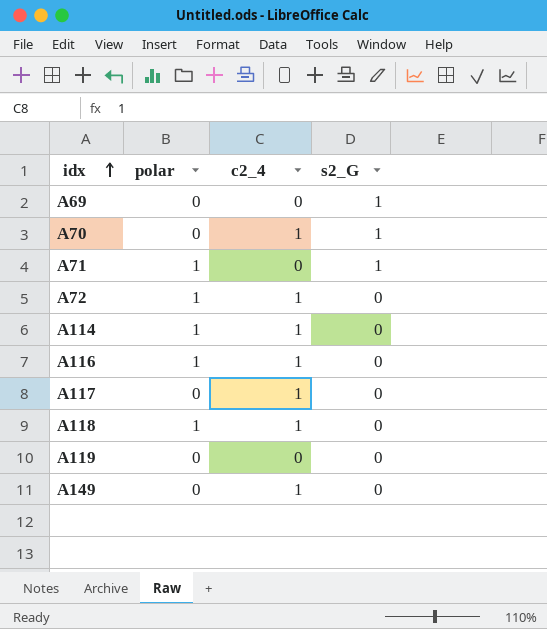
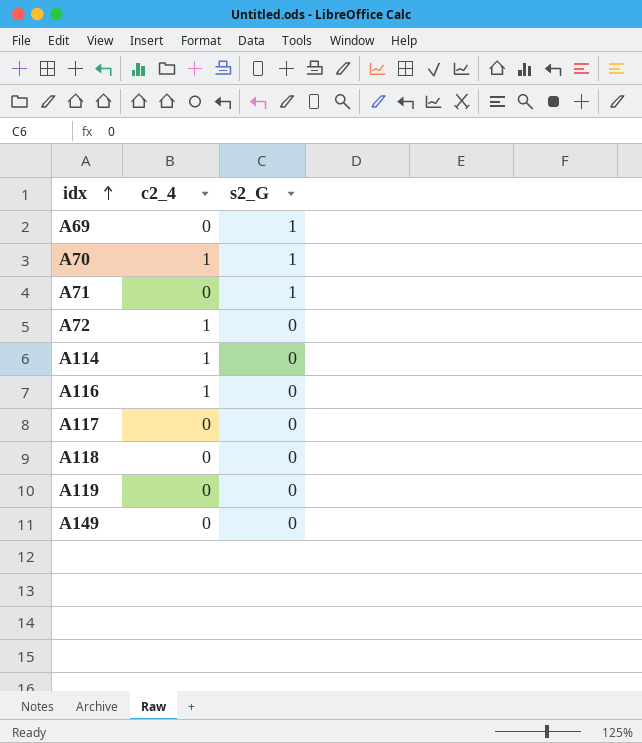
column polar | position: 2 -> none
A117 | c2_4: 1 -> 0
A118 | c2_4: 1 -> 0
A149 | c2_4: 1 -> 0

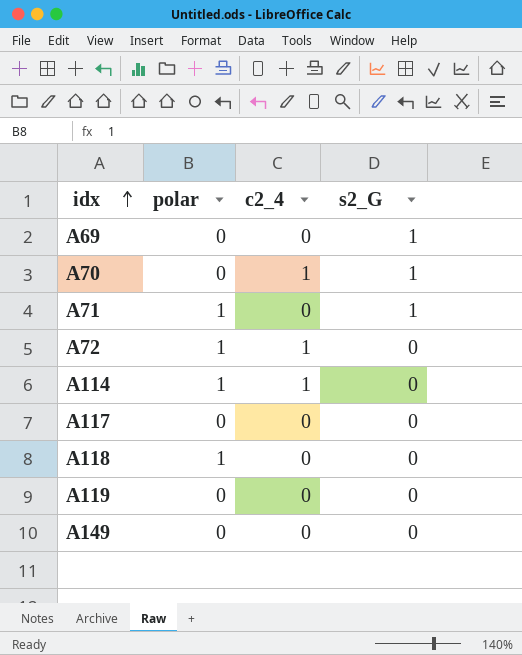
column polar | position: none -> 2
row A116: 1 | 0 -> none

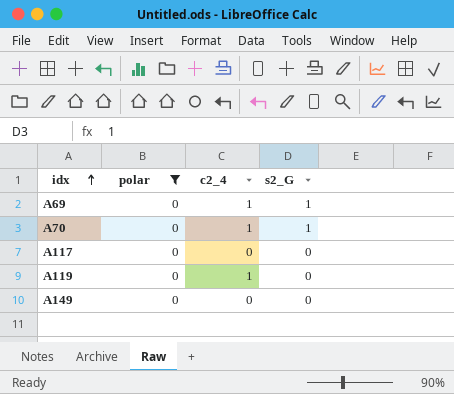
filter: none -> polar = 0
A69 | c2_4: 0 -> 1
A119 | c2_4: 0 -> 1

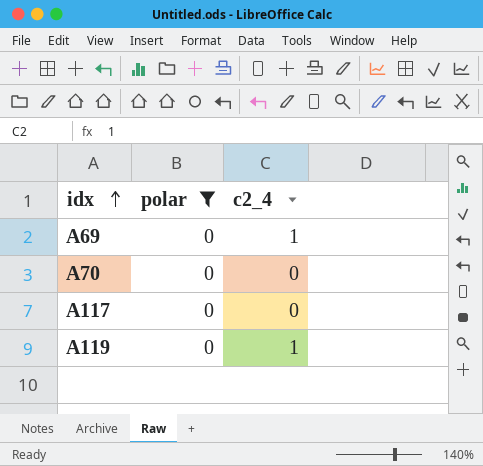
column s2_G | position: 4 -> none
row A149: 0 | 0 | 0 -> none
A70 | c2_4: 1 -> 0

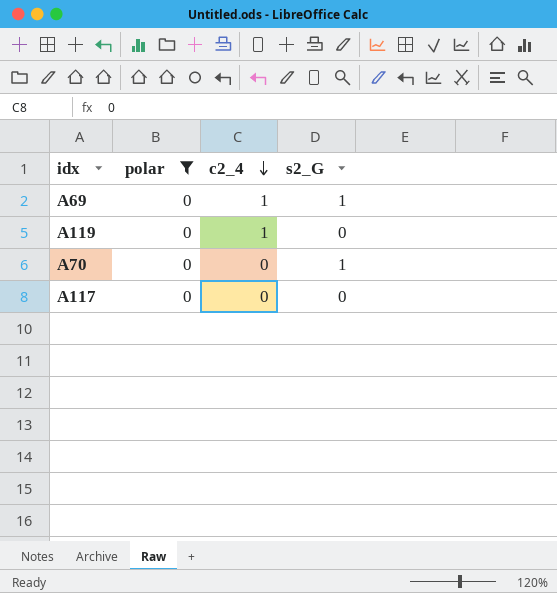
row order: idx ascending -> c2_4 descending
column s2_G | position: none -> 4

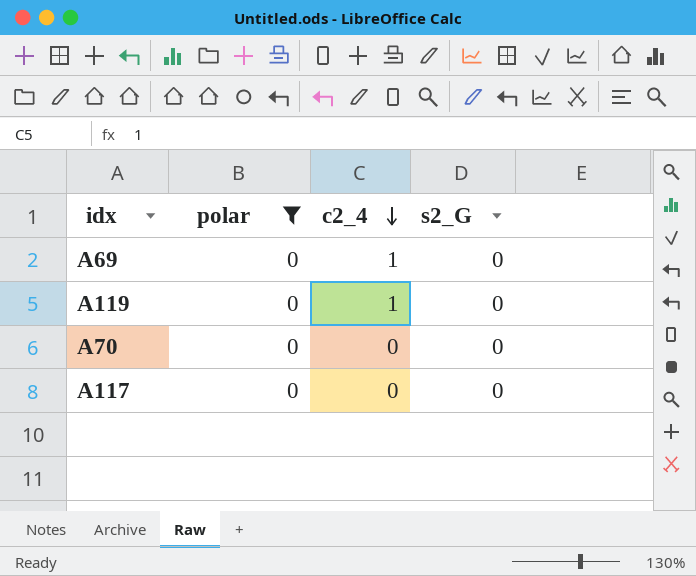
A69 | s2_G: 1 -> 0
A70 | s2_G: 1 -> 0

